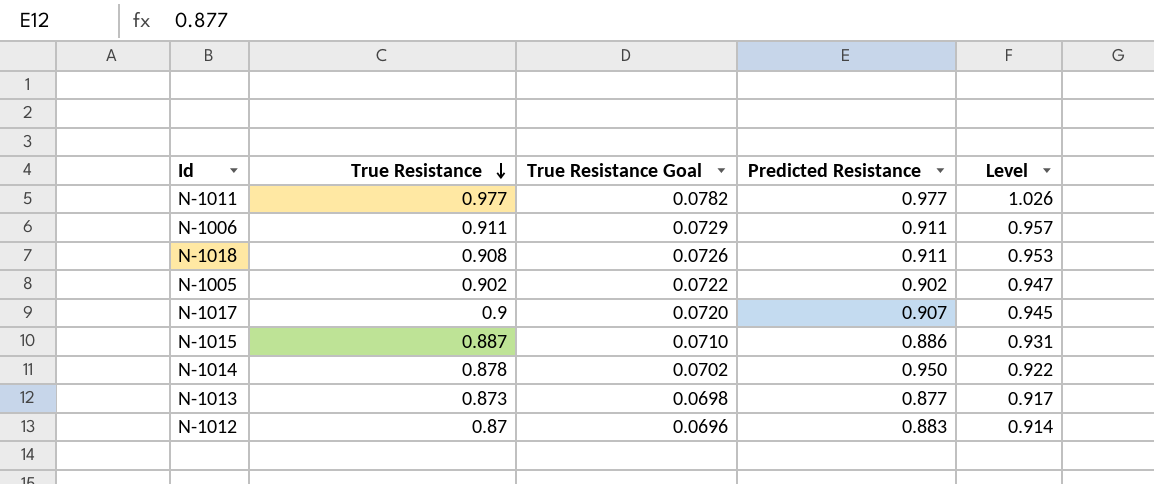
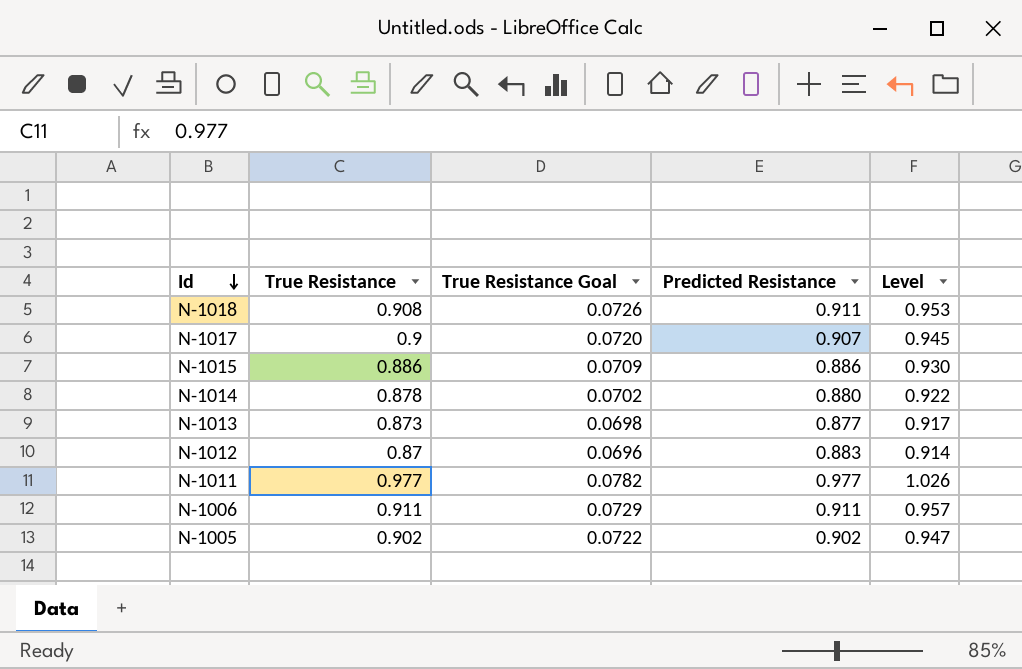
row order: True Resistance descending -> Id descending
N-1015 | True Resistance: 0.887 -> 0.886
N-1015 | True Resistance Goal: 0.0710 -> 0.0709
N-1015 | Level: 0.931 -> 0.930
N-1014 | Predicted Resistance: 0.950 -> 0.880

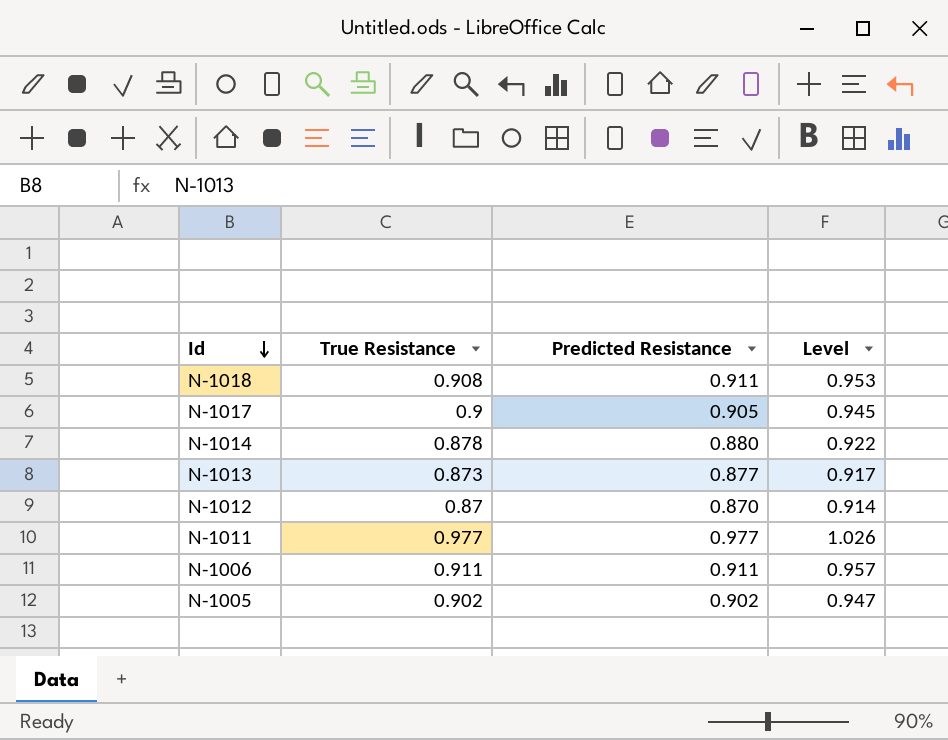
column True Resistance Goal | formula: [True Resistance] * 0.08 -> none
row N-1015: 0.886 | 0.0709 | 0.886 | 0.930 -> none
N-1017 | Predicted Resistance: 0.907 -> 0.905
N-1012 | Predicted Resistance: 0.883 -> 0.870

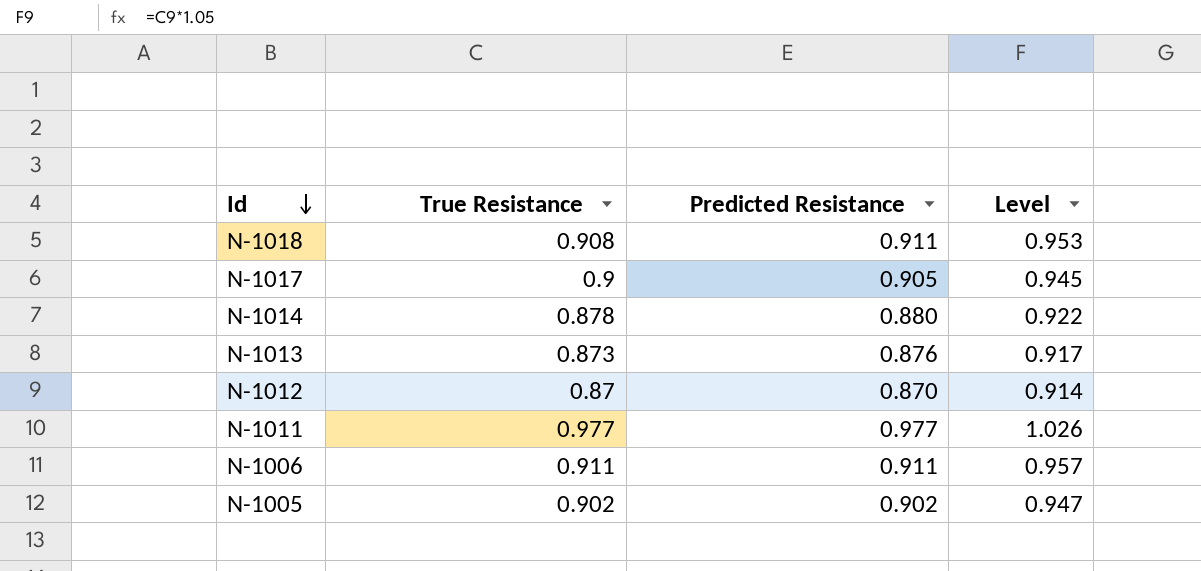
N-1013 | Predicted Resistance: 0.877 -> 0.876

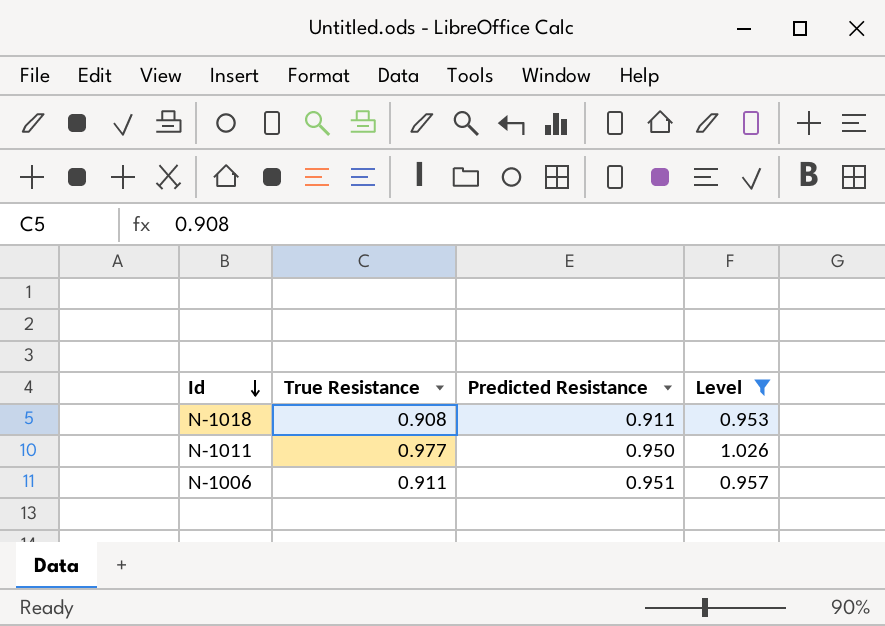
filter: none -> Level >= 0.953
N-1011 | Predicted Resistance: 0.977 -> 0.950
N-1006 | Predicted Resistance: 0.911 -> 0.951

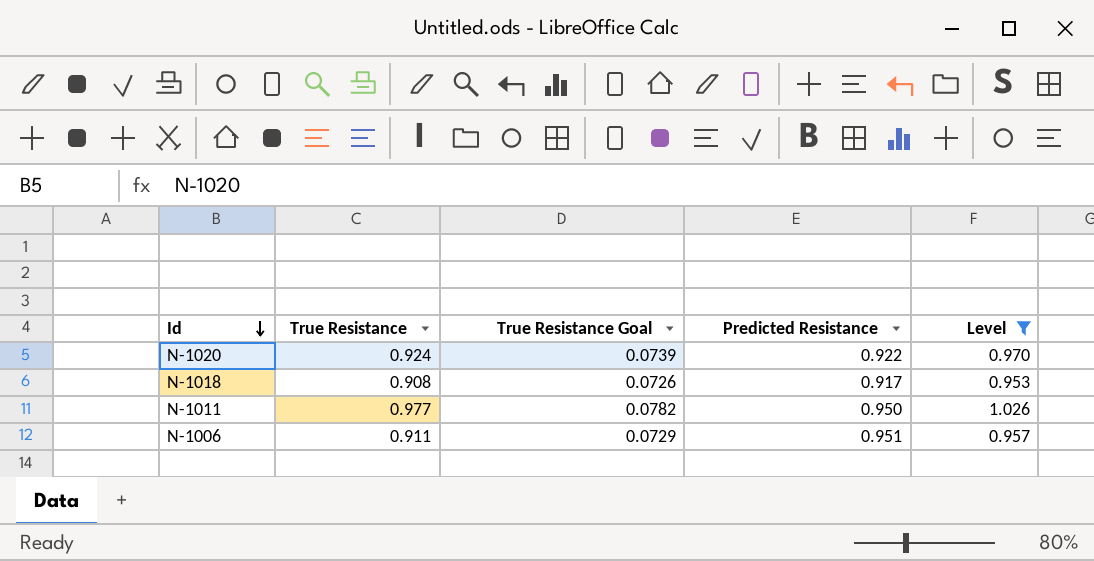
column True Resistance Goal | formula: none -> [True Resistance] * 0.08
row N-1020: none -> 0.924 | 0.0739 | 0.922 | 0.970
N-1018 | Predicted Resistance: 0.911 -> 0.917

